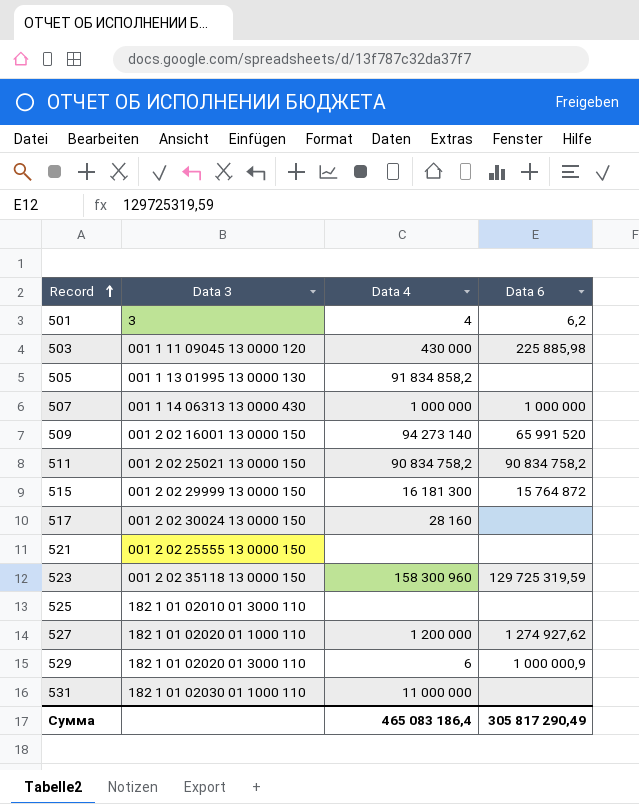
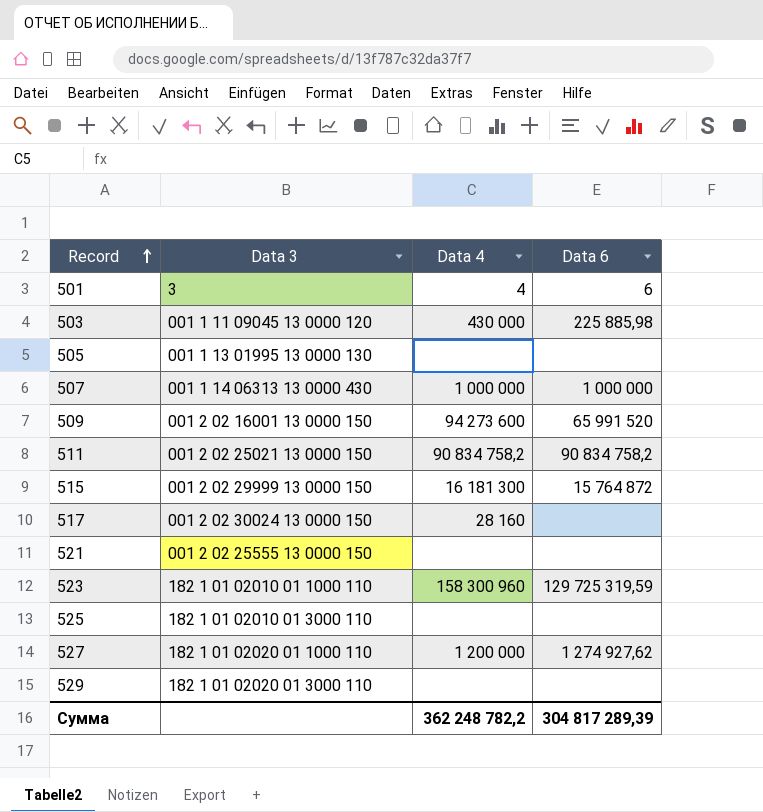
row 531: 182 1 01 02030 01 1000 110 | 11 000 000 | none -> none
501 | Data 6: 6,2 -> 6
505 | Data 4: 91 834 858,2 -> none
509 | Data 4: 94 273 140 -> 94 273 600
523 | Data 3: 001 2 02 35118 13 0000 150 -> 182 1 01 02010 01 1000 110
529 | Data 4: 6 -> none
529 | Data 6: 1 000 000,9 -> none
Сумма | Data 4: 465 083 186,4 -> 362 248 782,2
Сумма | Data 6: 305 817 290,49 -> 304 817 289,39

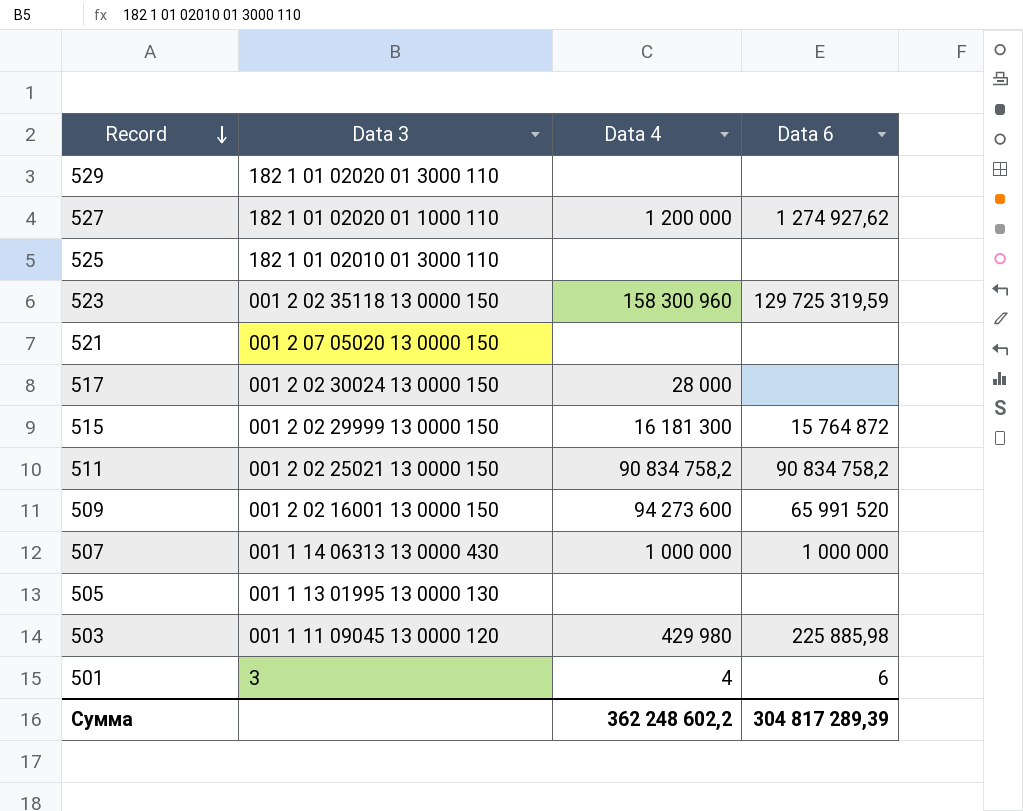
row order: Record ascending -> Record descending
523 | Data 3: 182 1 01 02010 01 1000 110 -> 001 2 02 35118 13 0000 150
521 | Data 3: 001 2 02 25555 13 0000 150 -> 001 2 07 05020 13 0000 150
517 | Data 4: 28 160 -> 28 000
503 | Data 4: 430 000 -> 429 980
Сумма | Data 4: 362 248 782,2 -> 362 248 602,2

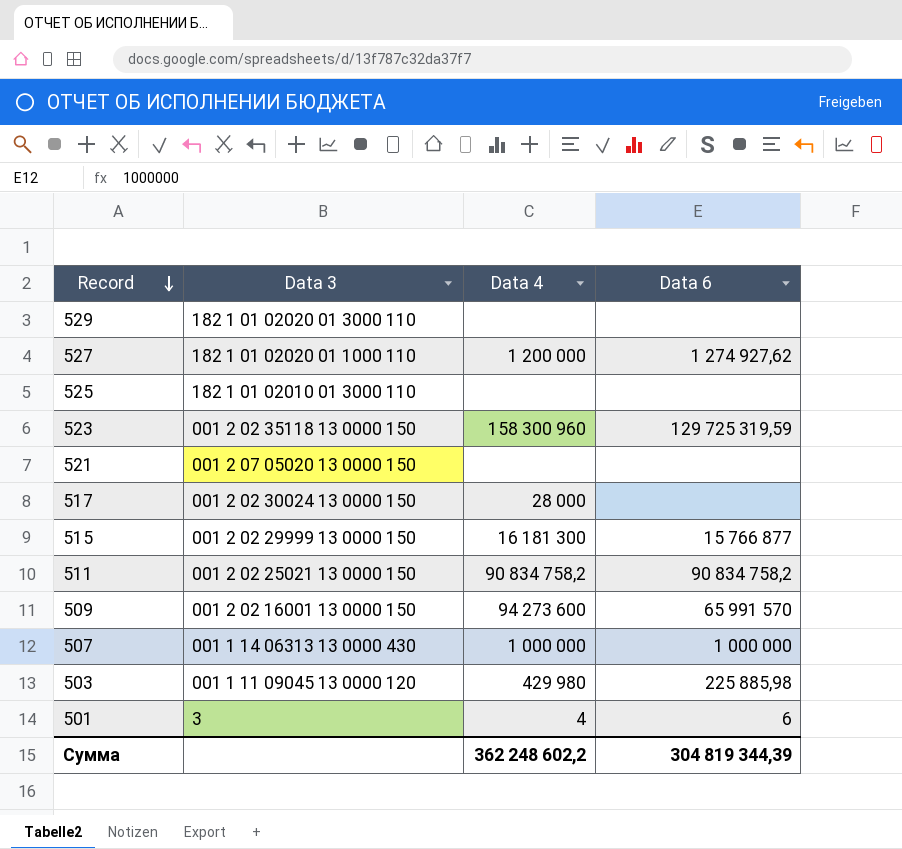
row 505: 001 1 13 01995 13 0000 130 | none | none -> none
515 | Data 6: 15 764 872 -> 15 766 877
509 | Data 6: 65 991 520 -> 65 991 570
Сумма | Data 6: 304 817 289,39 -> 304 819 344,39

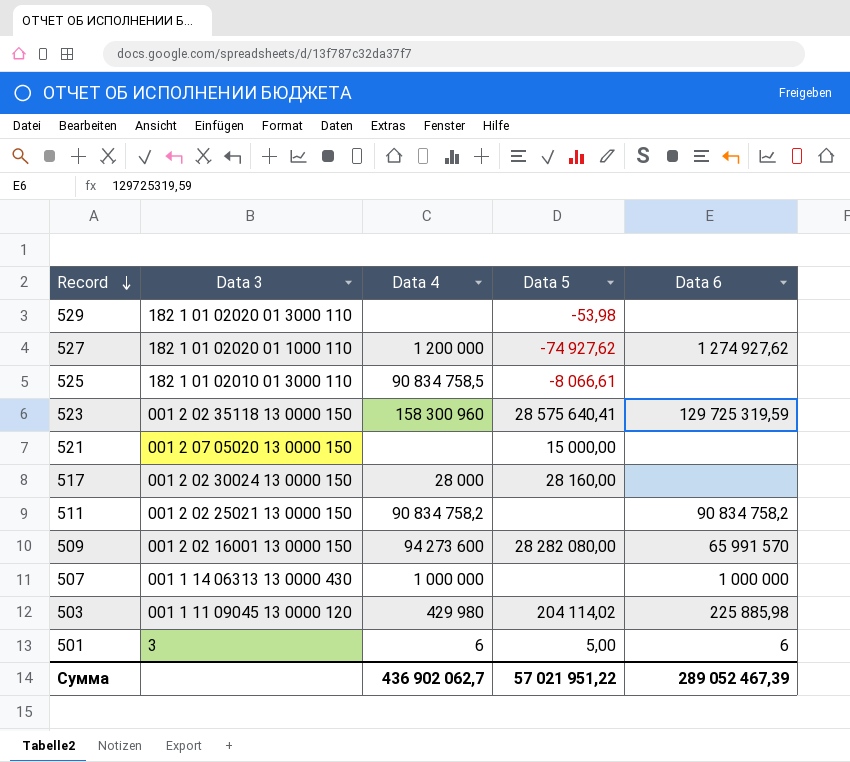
column Data 5 | position: none -> 4
row 515: 001 2 02 29999 13 0000 150 | 16 181 300 | 15 766 877 -> none
525 | Data 4: none -> 90 834 758,5
501 | Data 4: 4 -> 6
Сумма | Data 4: 362 248 602,2 -> 436 902 062,7
Сумма | Data 6: 304 819 344,39 -> 289 052 467,39

